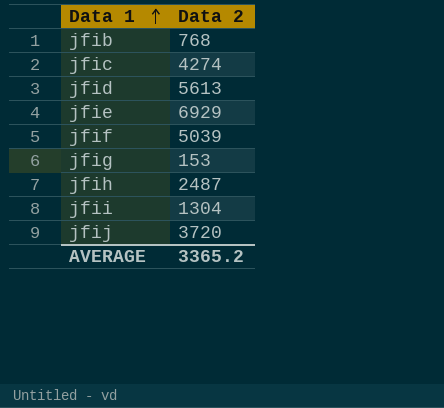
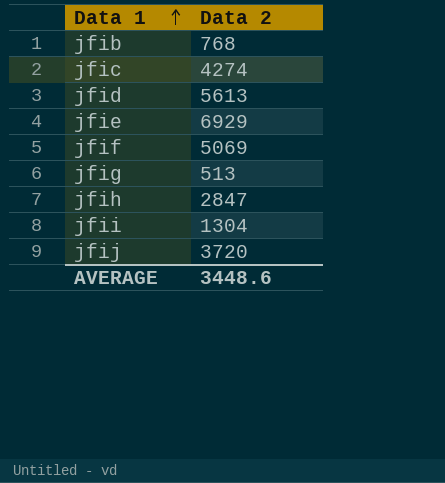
jfif | Data 2: 5039 -> 5069
jfig | Data 2: 153 -> 513
jfih | Data 2: 2487 -> 2847
AVERAGE | Data 2: 3365.2 -> 3448.6

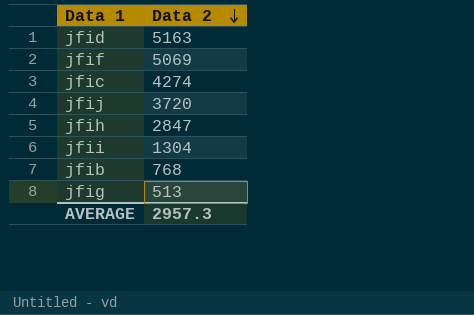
row order: Data 1 ascending -> Data 2 descending
row jfie: 6929 -> none
jfid | Data 2: 5613 -> 5163
AVERAGE | Data 2: 3448.6 -> 2957.3

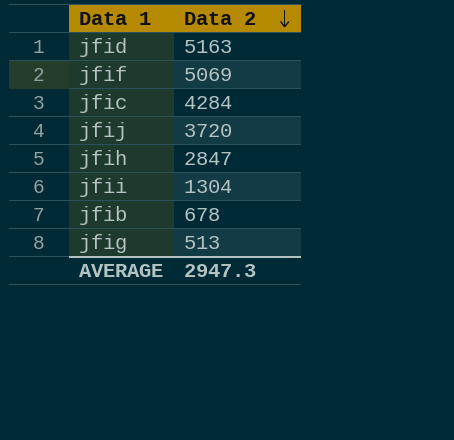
jfic | Data 2: 4274 -> 4284
jfib | Data 2: 768 -> 678
AVERAGE | Data 2: 2957.3 -> 2947.3

